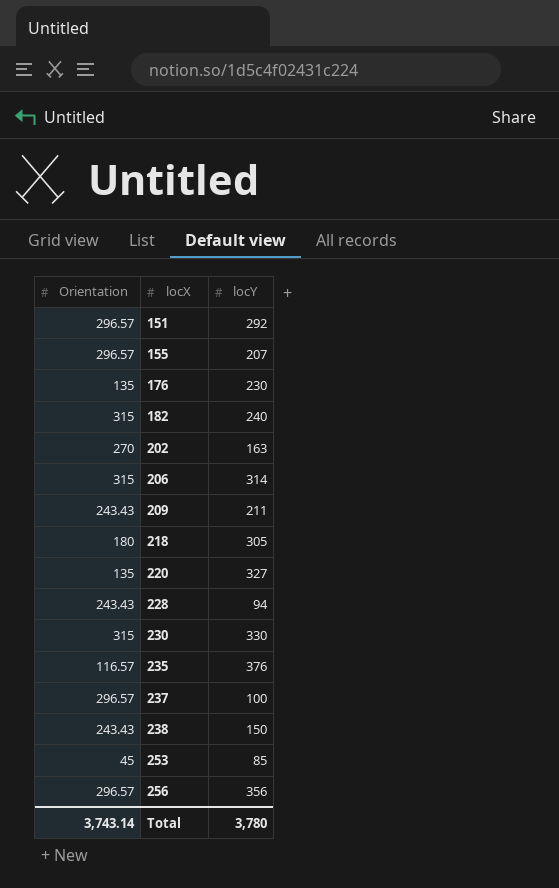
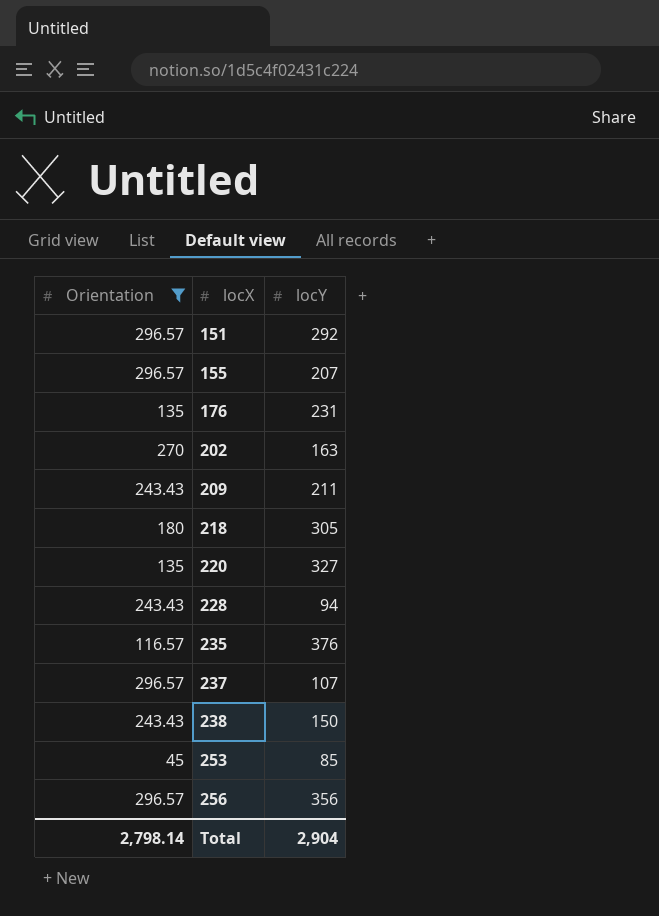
filter: none -> Orientation != 315
176 | locY: 230 -> 231
237 | locY: 100 -> 107
Total | Orientation: 3,743.14 -> 2,798.14
Total | locY: 3,780 -> 2,904

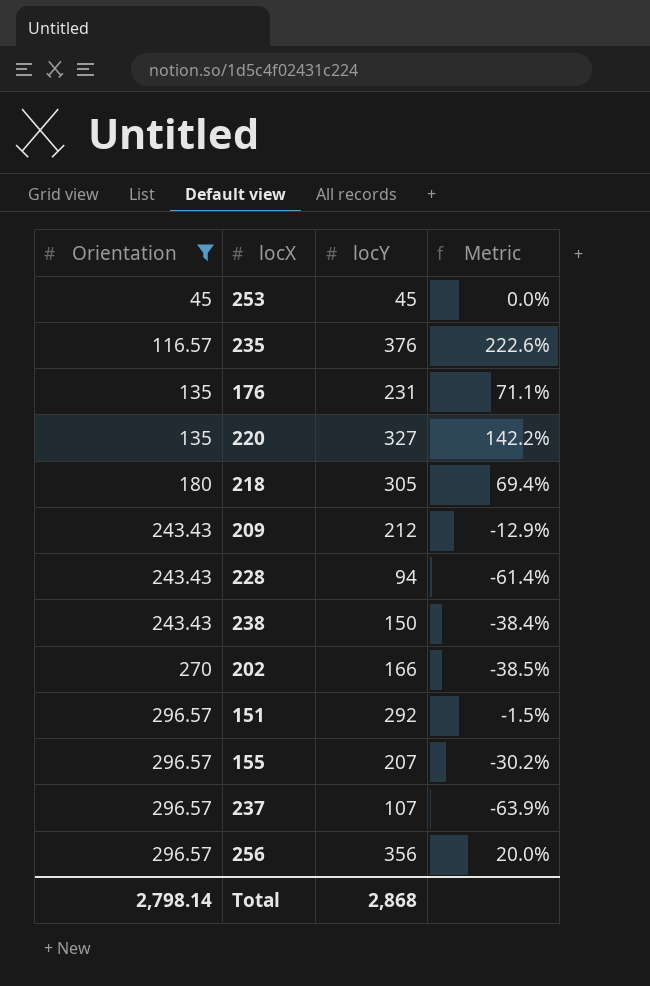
row order: locX ascending -> Orientation ascending
column Metric | formula: none -> ([locY] - [Orientation]) / [Orientation]
253 | locY: 85 -> 45
209 | locY: 211 -> 212
202 | locY: 163 -> 166
Total | locY: 2,904 -> 2,868

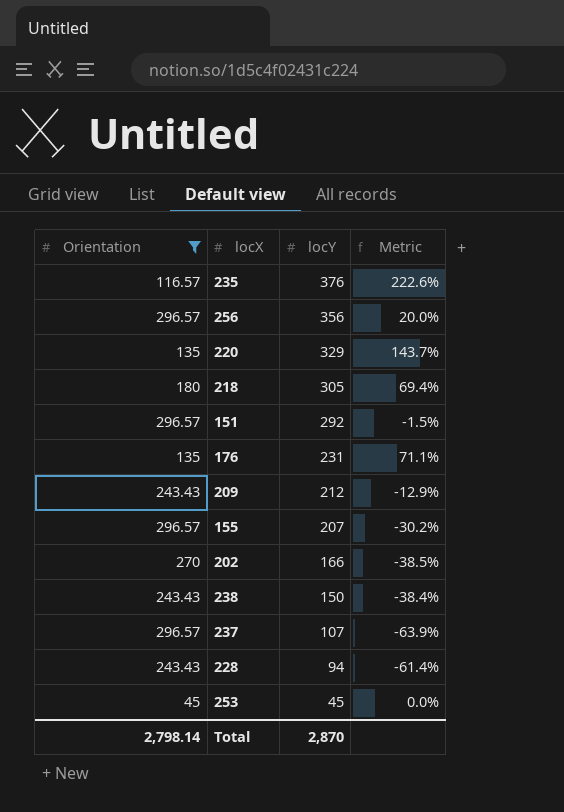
row order: Orientation ascending -> locY descending
220 | locY: 327 -> 329
220 | Metric: 142.2% -> 143.7%
Total | locY: 2,868 -> 2,870

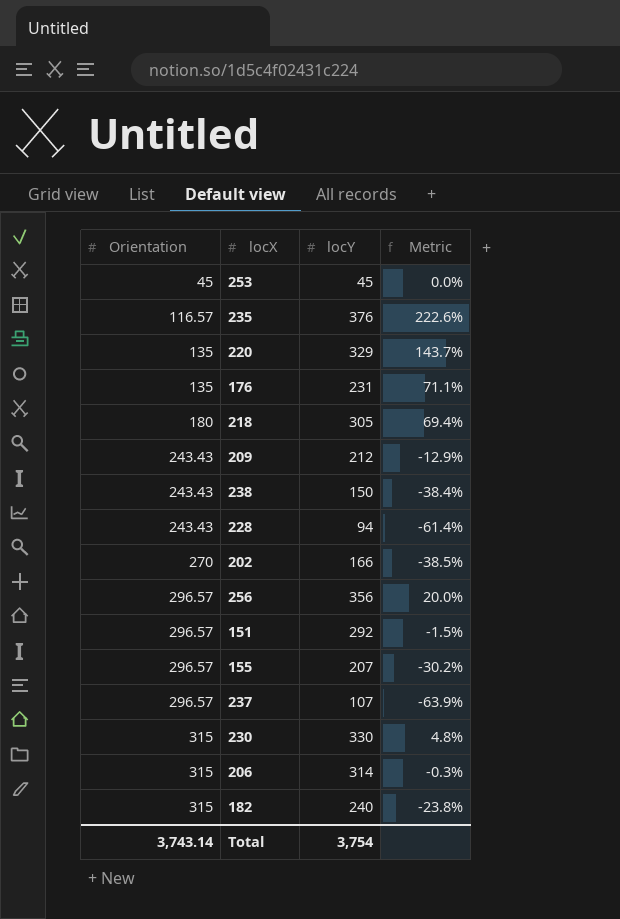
filter: Orientation != 315 -> none
row order: locY descending -> Orientation ascending
Total | Orientation: 2,798.14 -> 3,743.14
Total | locY: 2,870 -> 3,754

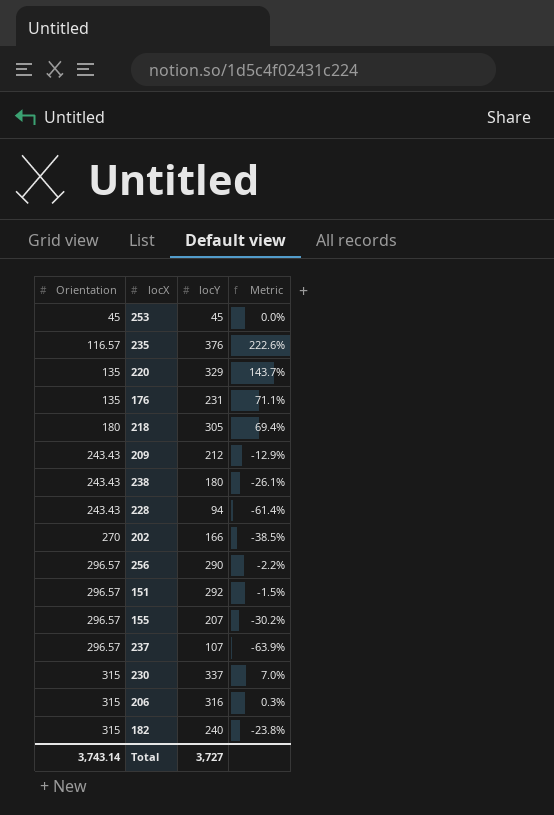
238 | locY: 150 -> 180
238 | Metric: -38.4% -> -26.1%
256 | locY: 356 -> 290
256 | Metric: 20.0% -> -2.2%
230 | locY: 330 -> 337
230 | Metric: 4.8% -> 7.0%
206 | locY: 314 -> 316
206 | Metric: -0.3% -> 0.3%
Total | locY: 3,754 -> 3,727

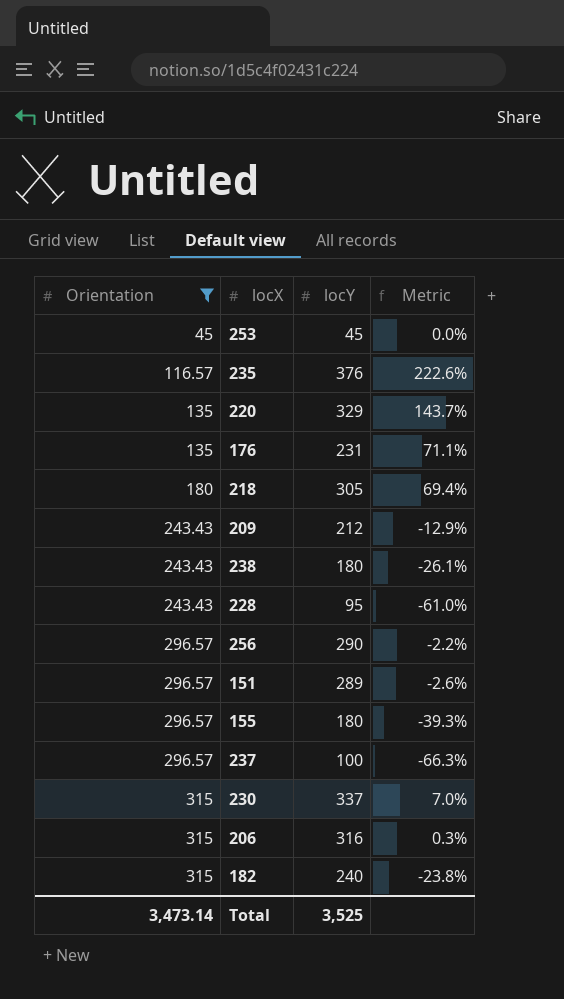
filter: none -> Orientation != 270
228 | locY: 94 -> 95
228 | Metric: -61.4% -> -61.0%
151 | locY: 292 -> 289
151 | Metric: -1.5% -> -2.6%
155 | locY: 207 -> 180
155 | Metric: -30.2% -> -39.3%
237 | locY: 107 -> 100
237 | Metric: -63.9% -> -66.3%
Total | Orientation: 3,743.14 -> 3,473.14
Total | locY: 3,727 -> 3,525

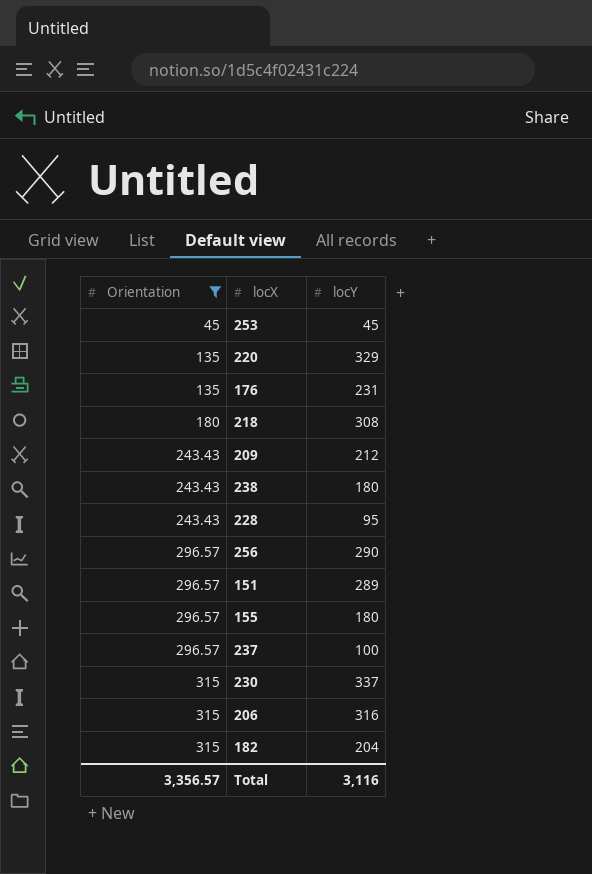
column Metric | formula: ([locY] - [Orientation]) / [Orientation] -> none
row 235: 116.57 | 376 | 222.6% -> none
218 | locY: 305 -> 308
182 | locY: 240 -> 204
Total | Orientation: 3,473.14 -> 3,356.57
Total | locY: 3,525 -> 3,116

